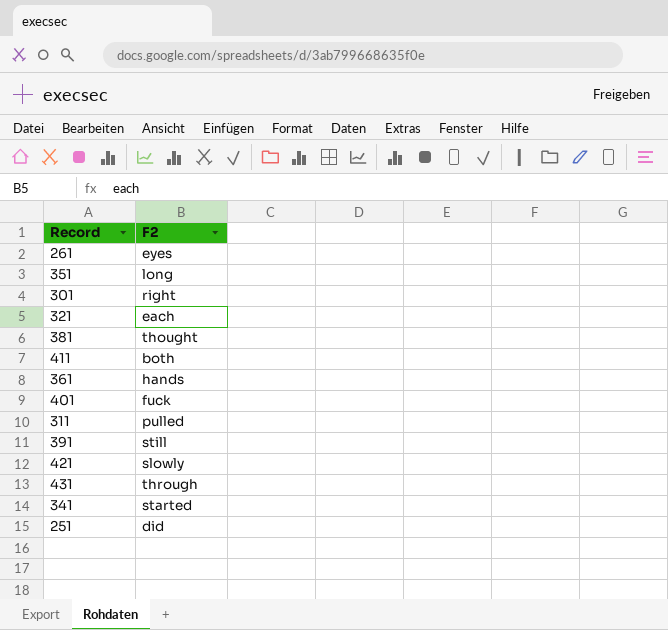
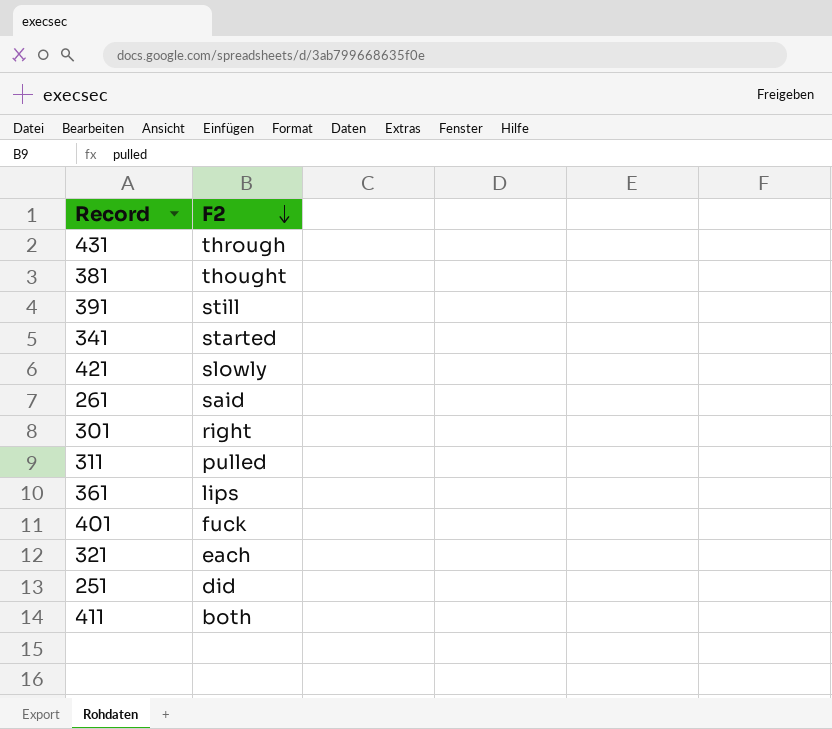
row order: none -> F2 descending
row 351: long -> none
261 | F2: eyes -> said
361 | F2: hands -> lips

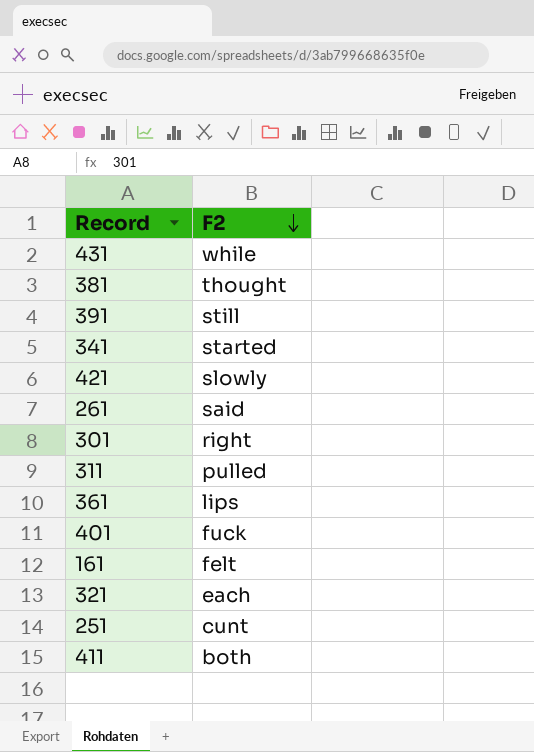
431 | F2: through -> while
row 161: none -> felt
251 | F2: did -> cunt

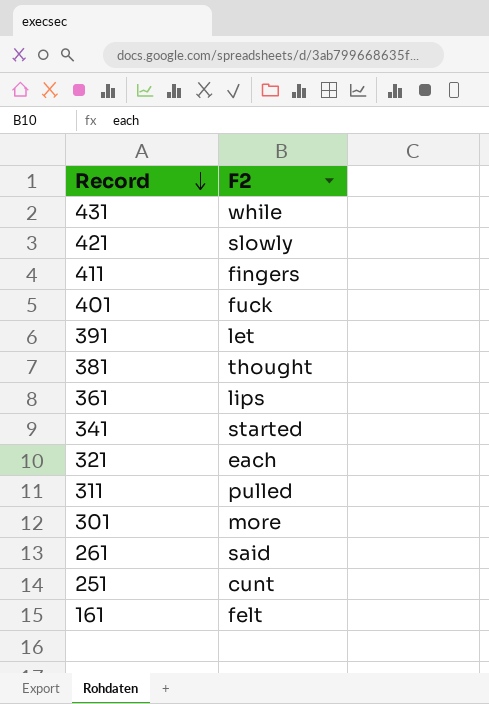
row order: F2 descending -> Record descending
411 | F2: both -> fingers
391 | F2: still -> let
301 | F2: right -> more

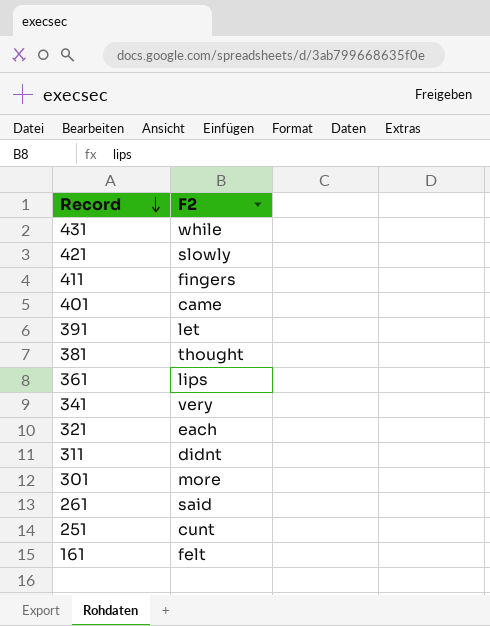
401 | F2: fuck -> came
341 | F2: started -> very
311 | F2: pulled -> didnt

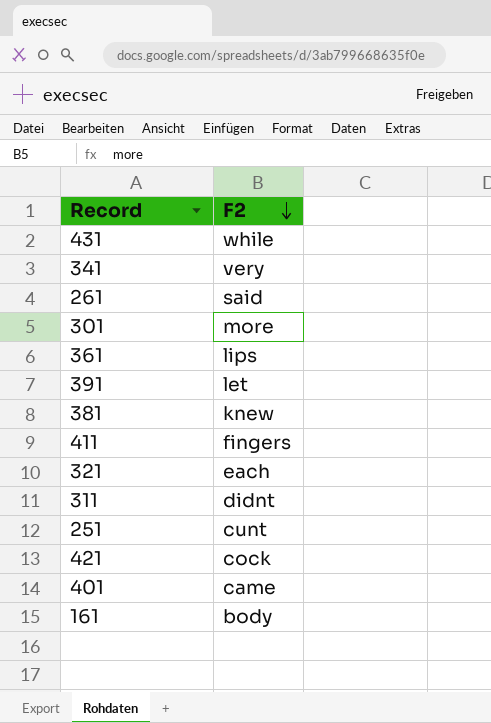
row order: Record descending -> F2 descending
381 | F2: thought -> knew
421 | F2: slowly -> cock
161 | F2: felt -> body

